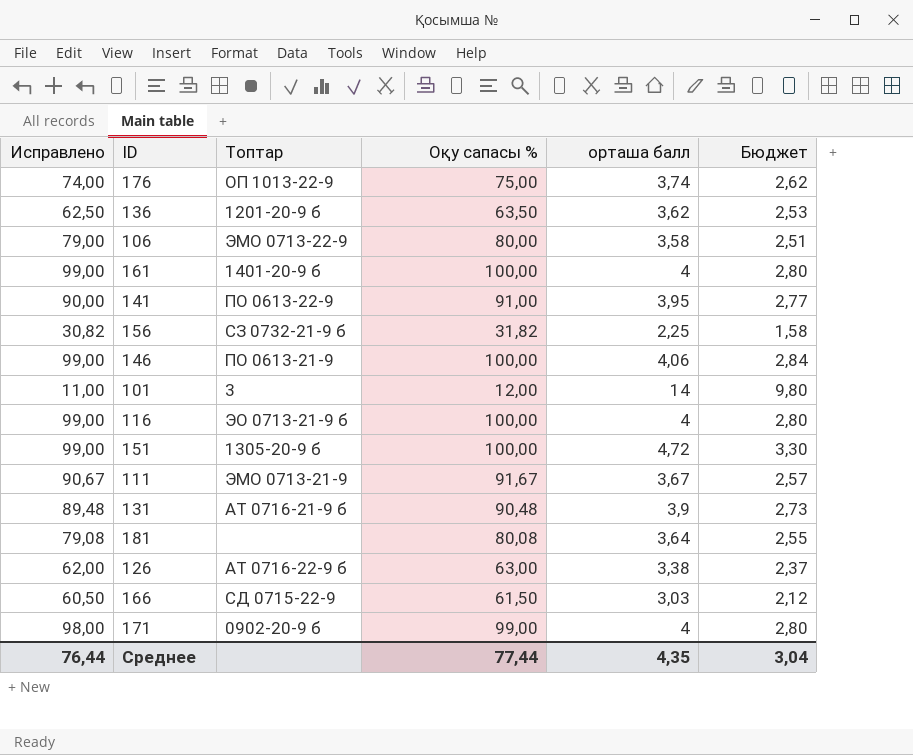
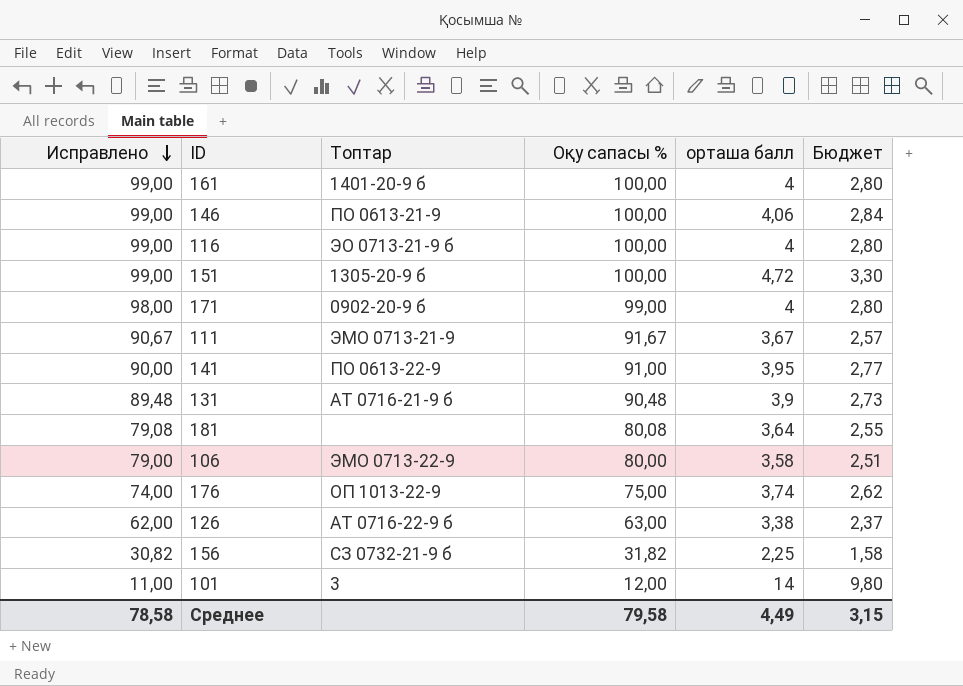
row order: none -> Исправлено descending
row 136: 62,50 | 1201-20-9 б | 63,50 | 3,62 | 2,53 -> none
row 166: 60,50 | СД 0715-22-9 | 61,50 | 3,03 | 2,12 -> none
Среднее | Исправлено: 76,44 -> 78,58
Среднее | Оқу сапасы %: 77,44 -> 79,58
Среднее | орташа балл: 4,35 -> 4,49
Среднее | Бюджет: 3,04 -> 3,15

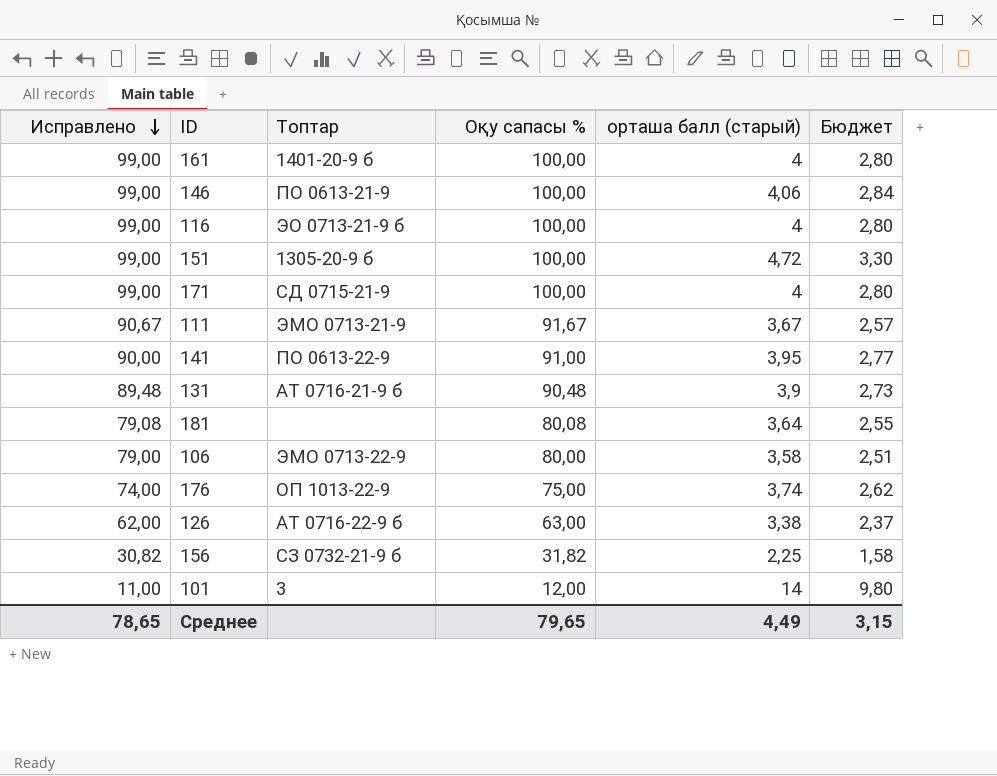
column name: орташа балл -> орташа балл (старый)
171 | Исправлено: 98,00 -> 99,00
171 | Топтар: 0902-20-9 б -> СД 0715-21-9
171 | Оқу сапасы %: 99,00 -> 100,00
Среднее | Исправлено: 78,58 -> 78,65
Среднее | Оқу сапасы %: 79,58 -> 79,65

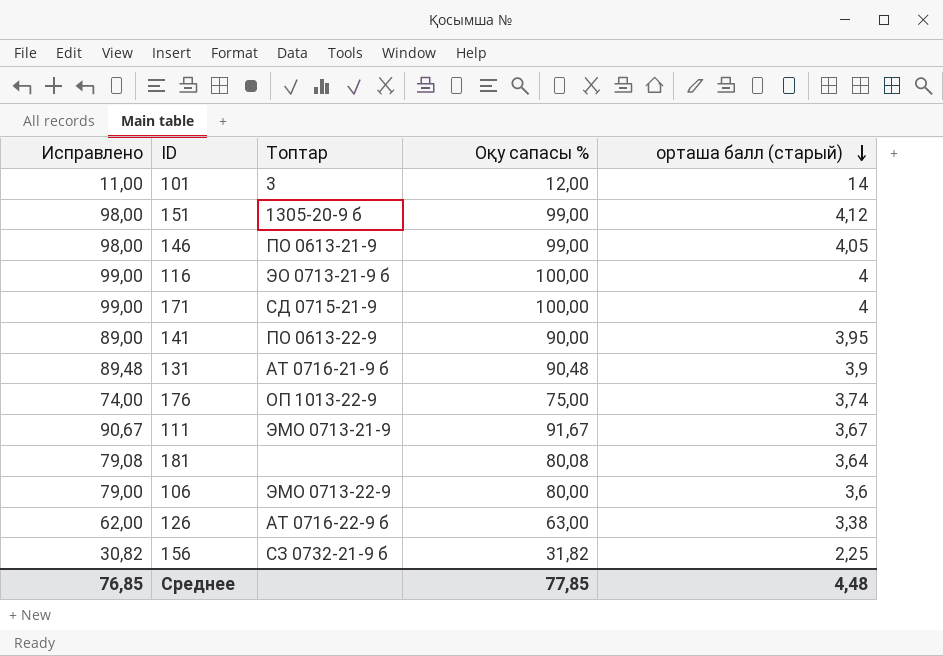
row order: Исправлено descending -> орташа балл (старый) descending
column Бюджет | formula: [орташа балл (старый)] * 0,7 -> none
row 161: 99,00 | 1401-20-9 б | 100,00 | 4 | 2,80 -> none
151 | Исправлено: 99,00 -> 98,00
151 | Оқу сапасы %: 100,00 -> 99,00
151 | орташа балл (старый): 4,72 -> 4,12
146 | Исправлено: 99,00 -> 98,00
146 | Оқу сапасы %: 100,00 -> 99,00
146 | орташа балл (старый): 4,06 -> 4,05
141 | Исправлено: 90,00 -> 89,00
141 | Оқу сапасы %: 91,00 -> 90,00
106 | орташа балл (старый): 3,58 -> 3,6
Среднее | Исправлено: 78,65 -> 76,85
Среднее | Оқу сапасы %: 79,65 -> 77,85
Среднее | орташа балл (старый): 4,49 -> 4,48

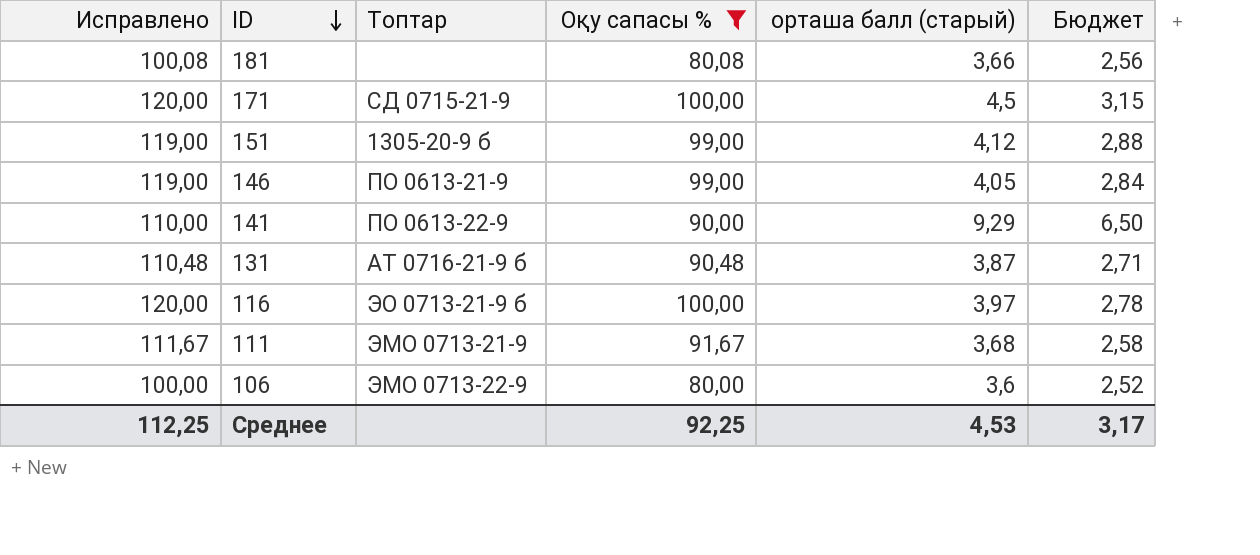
filter: none -> Оқу сапасы % >= 80,00
row order: орташа балл (старый) descending -> ID descending
column Исправлено | formula: [Оқу сапасы %] - 1 -> [Оқу сапасы %] + 20
column Бюджет | formula: none -> [орташа балл (старый)] * 0,7
181 | орташа балл (старый): 3,64 -> 3,66
171 | орташа балл (старый): 4 -> 4,5
141 | орташа балл (старый): 3,95 -> 9,29
131 | орташа балл (старый): 3,9 -> 3,87
116 | орташа балл (старый): 4 -> 3,97
111 | орташа балл (старый): 3,67 -> 3,68
Среднее | Исправлено: 76,85 -> 112,25
Среднее | Оқу сапасы %: 77,85 -> 92,25
Среднее | орташа балл (старый): 4,48 -> 4,53

